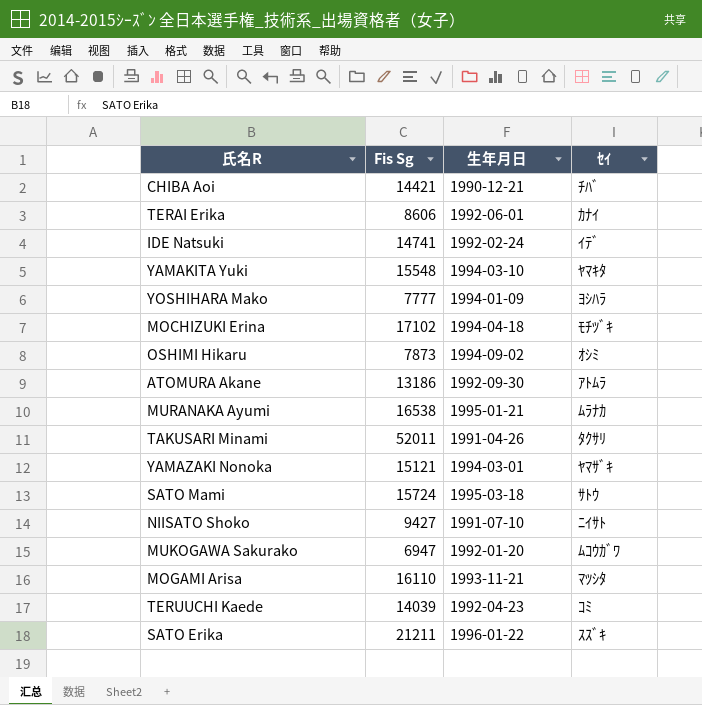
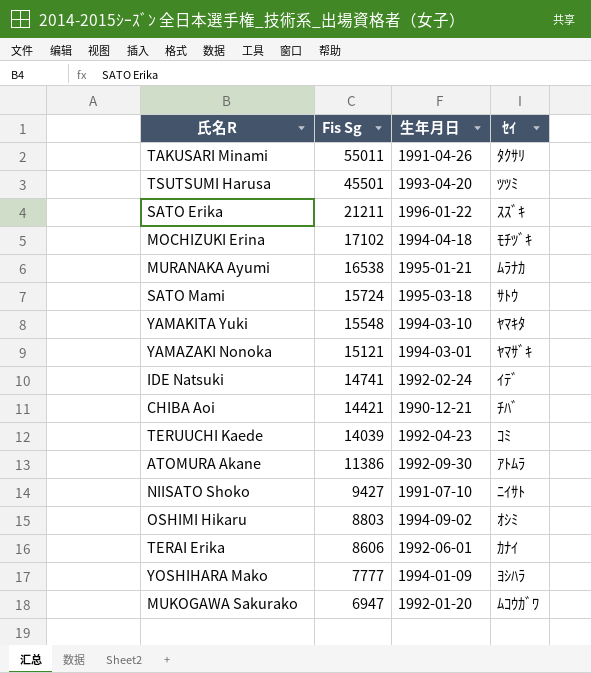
row order: none -> Fis Sg descending
row MOGAMI Arisa: 16110 | 1993-11-21 | ﾏﾂｼﾀ -> none
TAKUSARI Minami | Fis Sg: 52011 -> 55011
row TSUTSUMI Harusa: none -> 45501 | 1993-04-20 | ﾂﾂﾐ
ATOMURA Akane | Fis Sg: 13186 -> 11386
OSHIMI Hikaru | Fis Sg: 7873 -> 8803

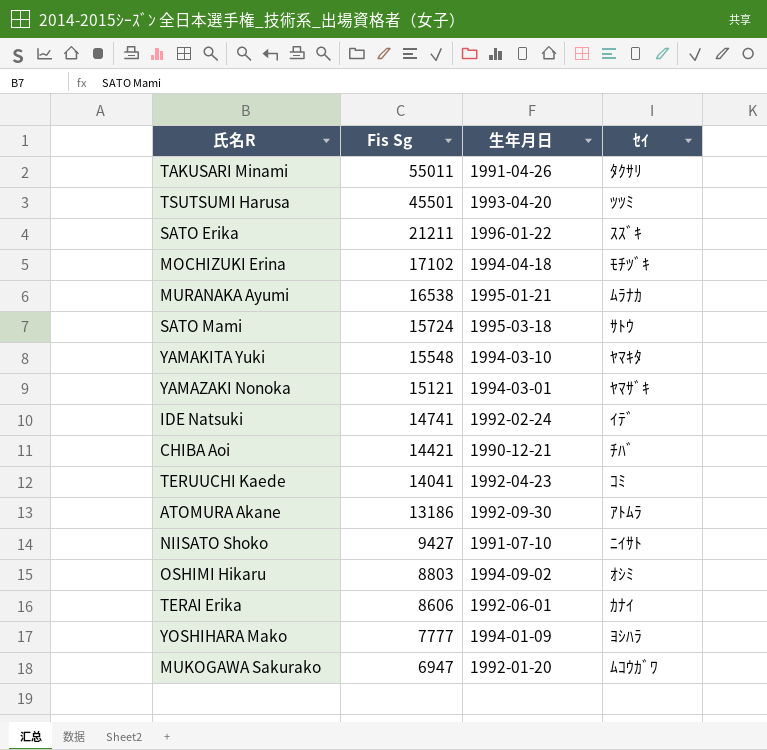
TERUUCHI Kaede | Fis Sg: 14039 -> 14041
ATOMURA Akane | Fis Sg: 11386 -> 13186

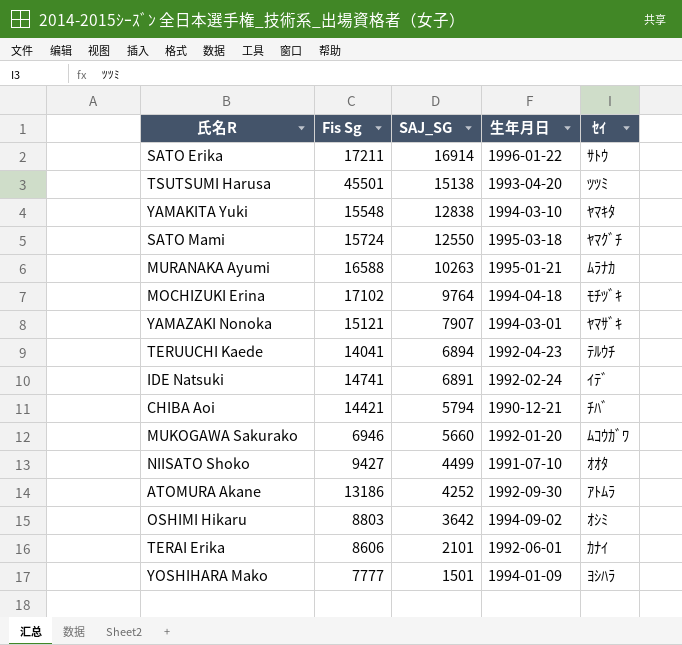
row order: Fis Sg descending -> SAJ_SG descending
column SAJ_SG | position: none -> 3
row TAKUSARI Minami: 55011 | 1991-04-26 | ﾀｸｻﾘ -> none
SATO Erika | Fis Sg: 21211 -> 17211
SATO Erika | ｾｲ: ｽｽﾞｷ -> ｻﾄｳ
SATO Mami | ｾｲ: ｻﾄｳ -> ﾔﾏｸﾞﾁ
MURANAKA Ayumi | Fis Sg: 16538 -> 16588
TERUUCHI Kaede | ｾｲ: ｺﾐ -> ﾃﾙｳﾁ
MUKOGAWA Sakurako | Fis Sg: 6947 -> 6946
NIISATO Shoko | ｾｲ: ﾆｲｻﾄ -> ｵｵﾀ

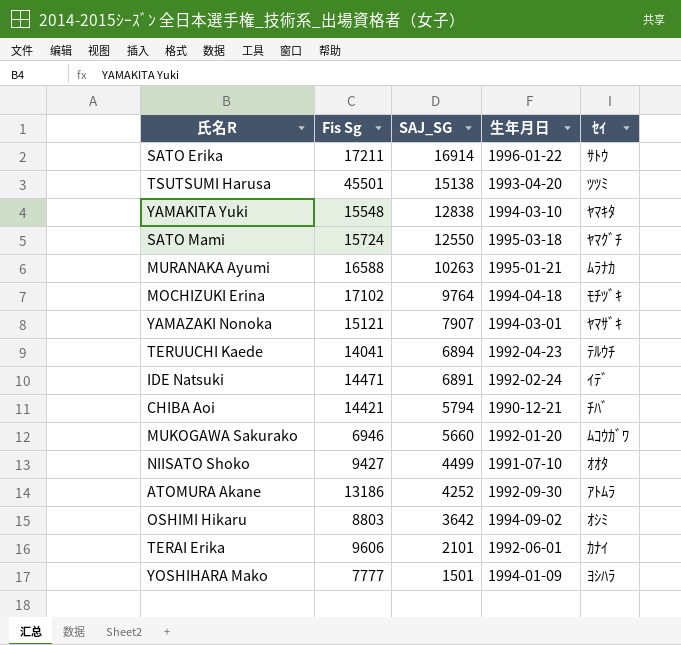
IDE Natsuki | Fis Sg: 14741 -> 14471
TERAI Erika | Fis Sg: 8606 -> 9606

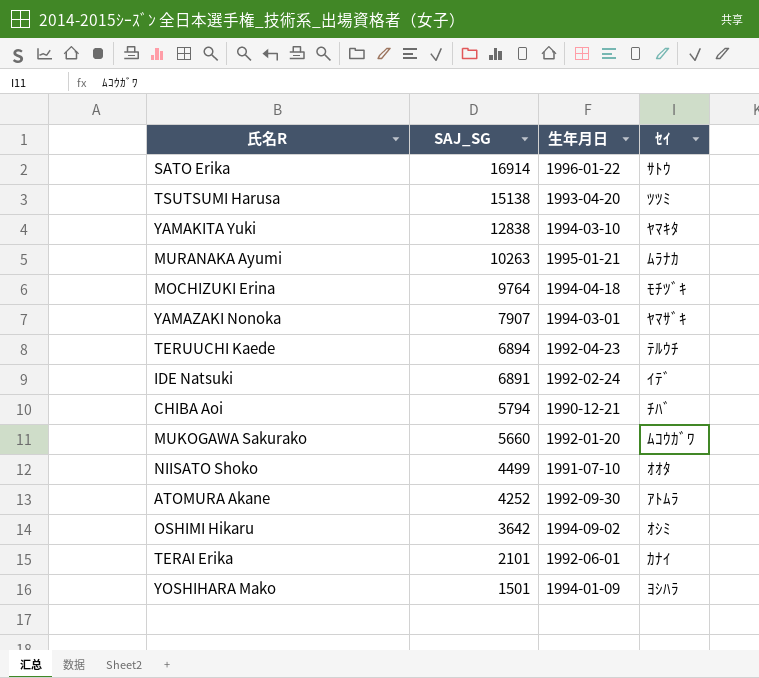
column Fis Sg | position: 2 -> none
row SATO Mami: 15724 | 12550 | 1995-03-18 | ﾔﾏｸﾞﾁ -> none

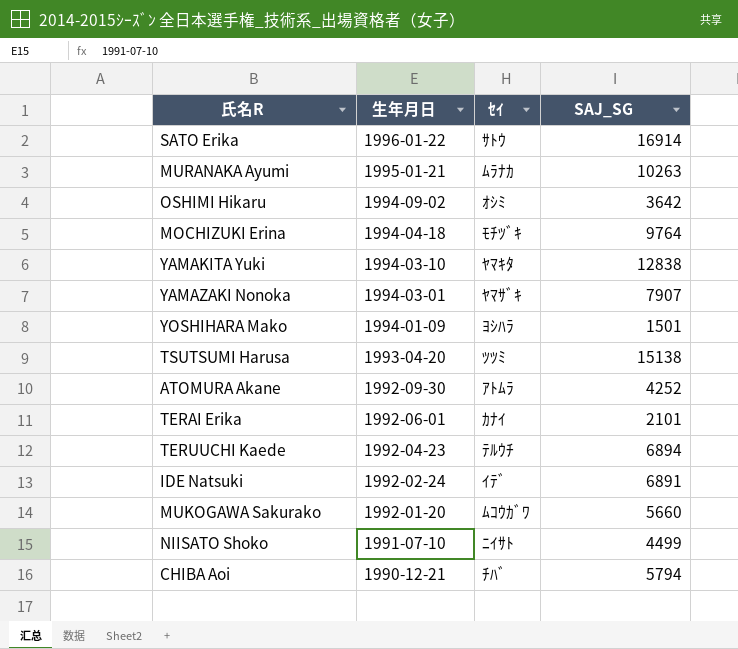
row order: SAJ_SG descending -> 生年月日 descending
column SAJ_SG | position: 2 -> 4
NIISATO Shoko | ｾｲ: ｵｵﾀ -> ﾆｲｻﾄ

